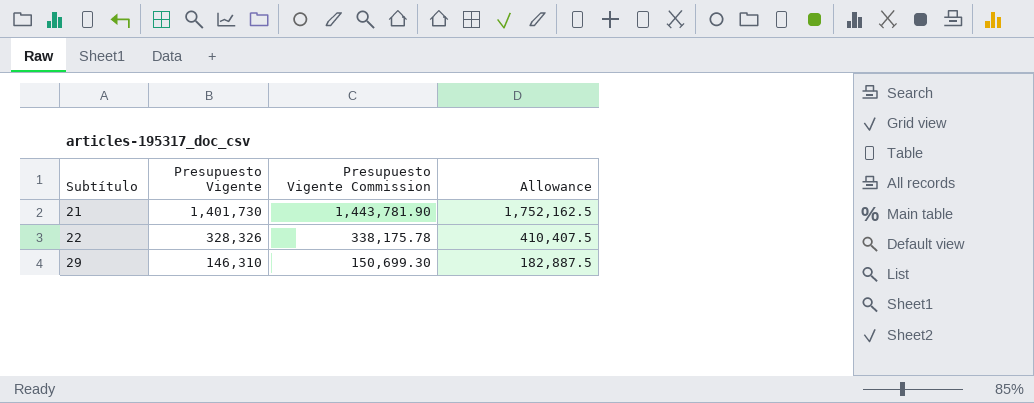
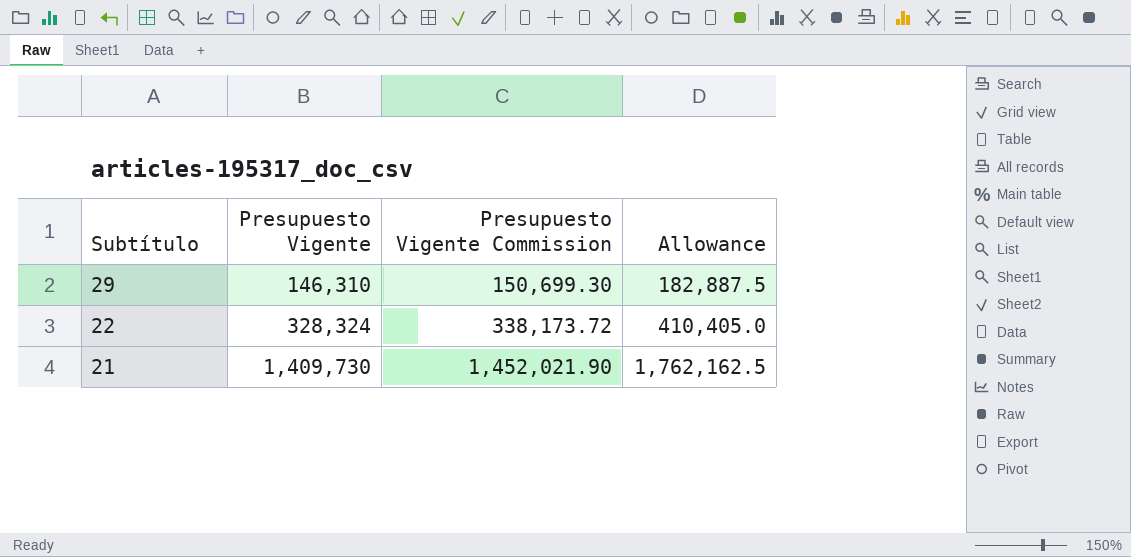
row order: Subtítulo ascending -> Subtítulo descending
22 | Presupuesto Vigente: 328,326 -> 328,324
22 | Presupuesto Vigente Commission: 338,175.78 -> 338,173.72
22 | Allowance: 410,407.5 -> 410,405.0
21 | Presupuesto Vigente: 1,401,730 -> 1,409,730
21 | Presupuesto Vigente Commission: 1,443,781.90 -> 1,452,021.90
21 | Allowance: 1,752,162.5 -> 1,762,162.5

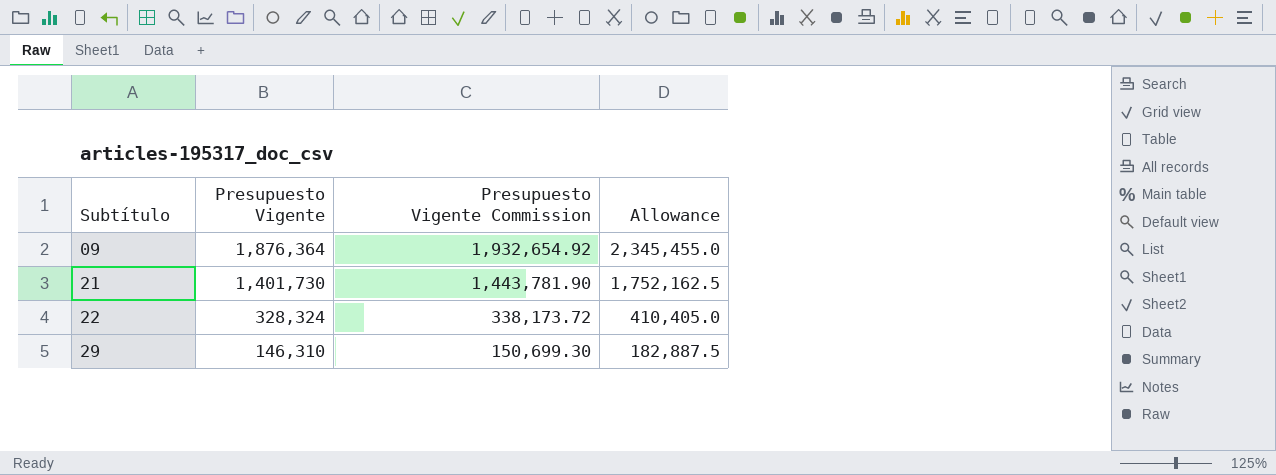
row order: Subtítulo descending -> Subtítulo ascending
row 09: none -> 1,876,364 | 1,932,654.92 | 2,345,455.0
21 | Presupuesto Vigente: 1,409,730 -> 1,401,730
21 | Presupuesto Vigente Commission: 1,452,021.90 -> 1,443,781.90
21 | Allowance: 1,762,162.5 -> 1,752,162.5

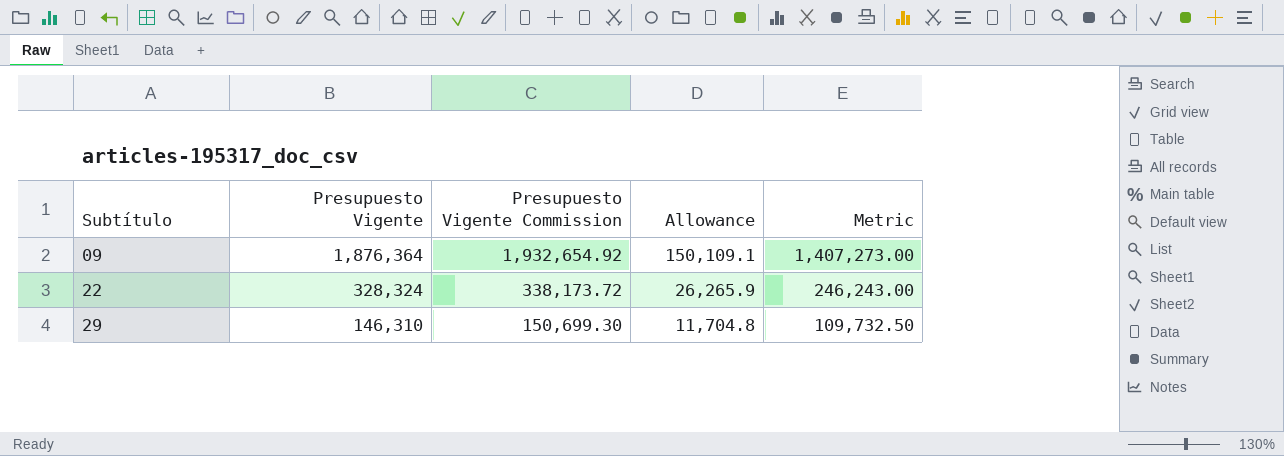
column Allowance | formula: [Presupuesto Vigente] * 1.25 -> [Presupuesto Vigente] * 0.08
column Metric | formula: none -> [Presupuesto Vigente] * 0.75
row 21: 1,401,730 | 1,443,781.90 | 1,752,162.5 -> none

